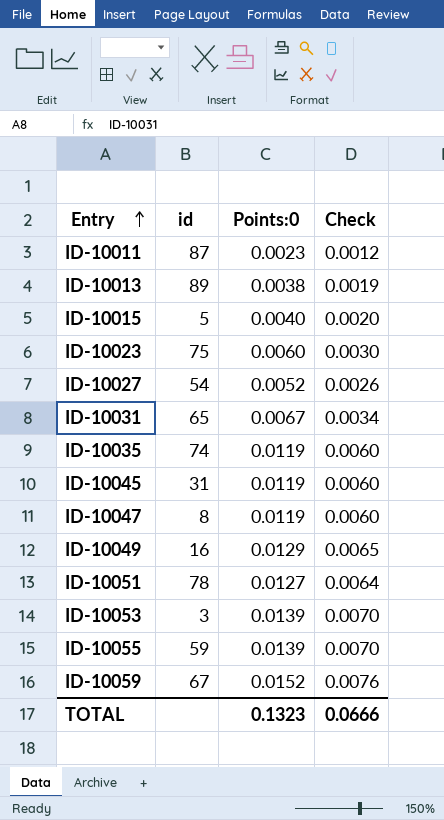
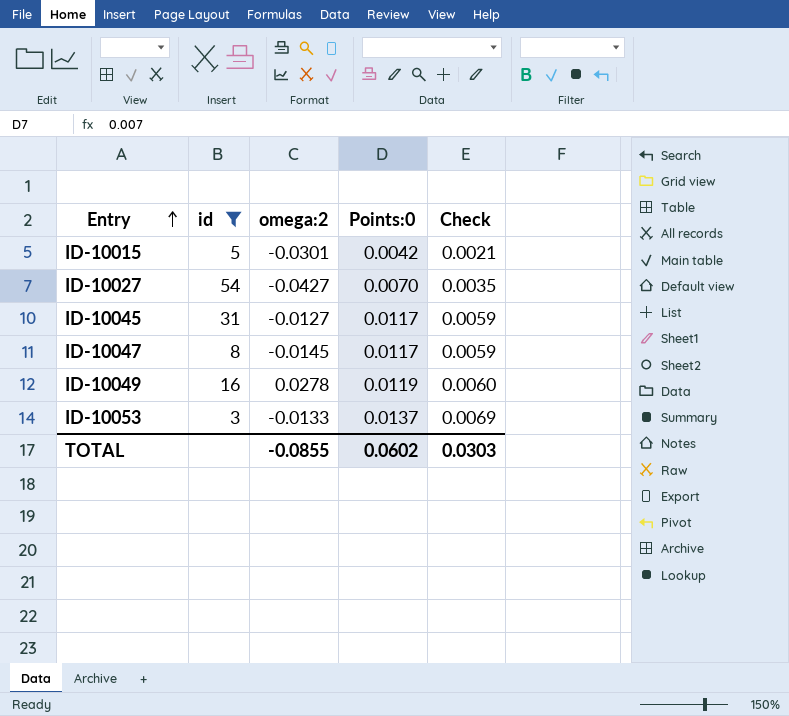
filter: none -> id <= 54
column omega:2 | position: none -> 3
ID-10015 | Points:0: 0.0040 -> 0.0042
ID-10015 | Check: 0.0020 -> 0.0021
ID-10027 | Points:0: 0.0052 -> 0.0070
ID-10027 | Check: 0.0026 -> 0.0035
ID-10045 | Points:0: 0.0119 -> 0.0117
ID-10045 | Check: 0.0060 -> 0.0059
ID-10047 | Points:0: 0.0119 -> 0.0117
ID-10047 | Check: 0.0060 -> 0.0059
ID-10049 | Points:0: 0.0129 -> 0.0119
ID-10049 | Check: 0.0065 -> 0.0060
ID-10053 | Points:0: 0.0139 -> 0.0137
ID-10053 | Check: 0.0070 -> 0.0069
TOTAL | Points:0: 0.1323 -> 0.0602
TOTAL | Check: 0.0666 -> 0.0303

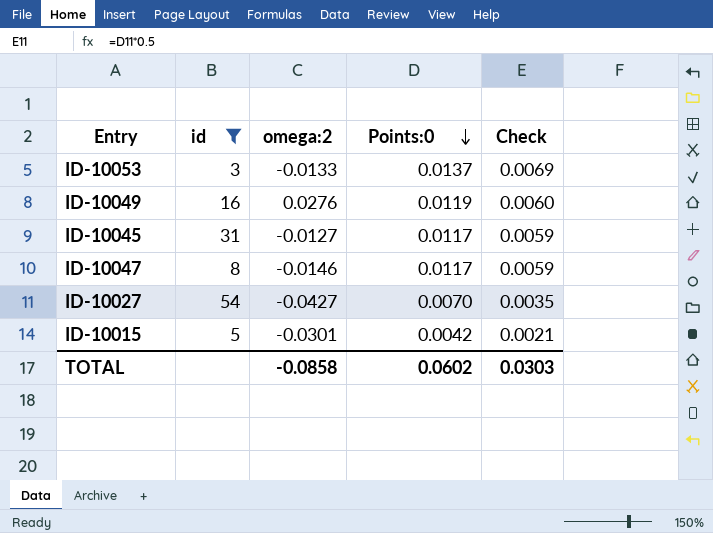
row order: Entry ascending -> Points:0 descending
ID-10049 | omega:2: 0.0278 -> 0.0276
ID-10047 | omega:2: -0.0145 -> -0.0146
TOTAL | omega:2: -0.0855 -> -0.0858

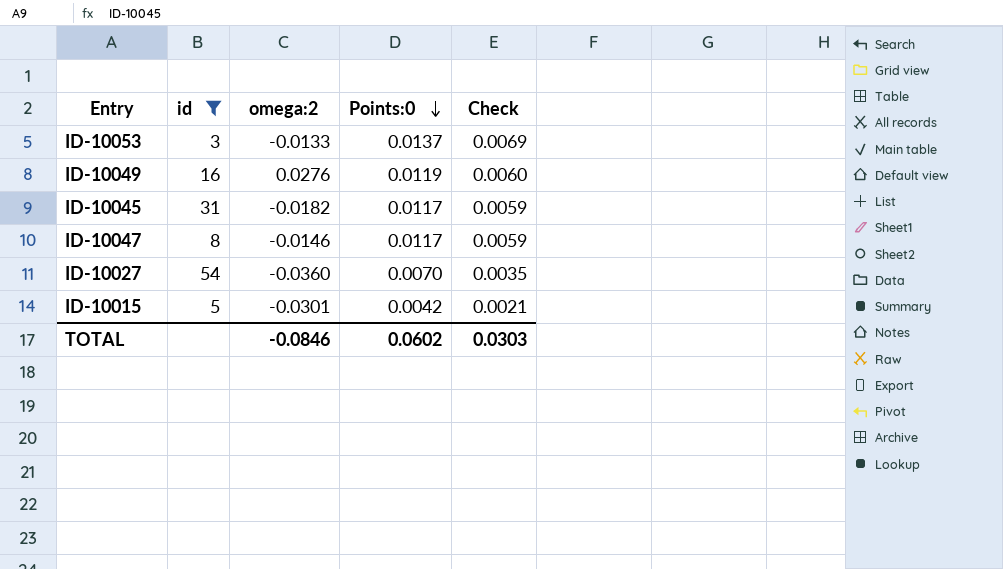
ID-10045 | omega:2: -0.0127 -> -0.0182
ID-10027 | omega:2: -0.0427 -> -0.0360
TOTAL | omega:2: -0.0858 -> -0.0846

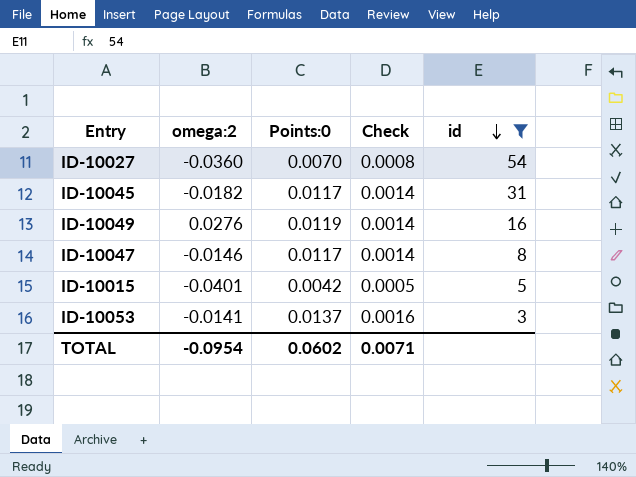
row order: Points:0 descending -> id descending
column Check | formula: [Points:0] * 0.5 -> [Points:0] * 0.12
column id | position: 2 -> 5
ID-10015 | omega:2: -0.0301 -> -0.0401
ID-10053 | omega:2: -0.0133 -> -0.0141
TOTAL | omega:2: -0.0846 -> -0.0954
TOTAL | Check: 0.0303 -> 0.0071

